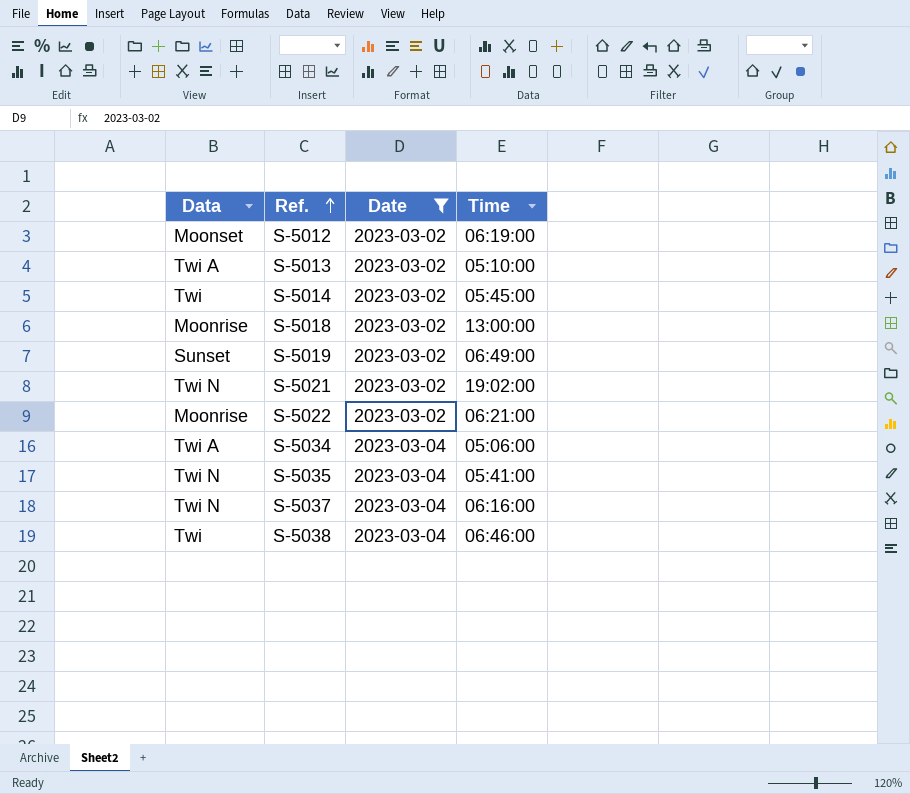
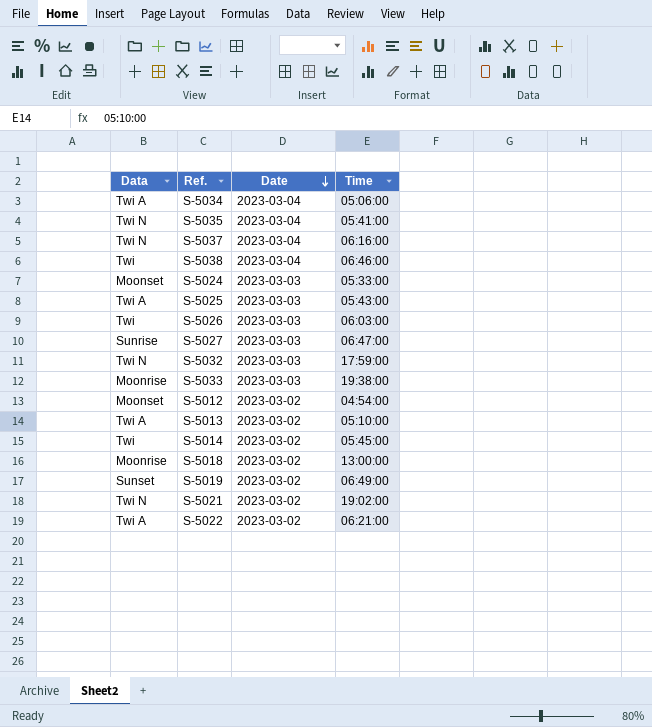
filter: Date != 2023-03-03 -> none
row order: Ref. ascending -> Date descending
S-5012 | Time: 06:19:00 -> 04:54:00
S-5022 | Data: Moonrise -> Twi A

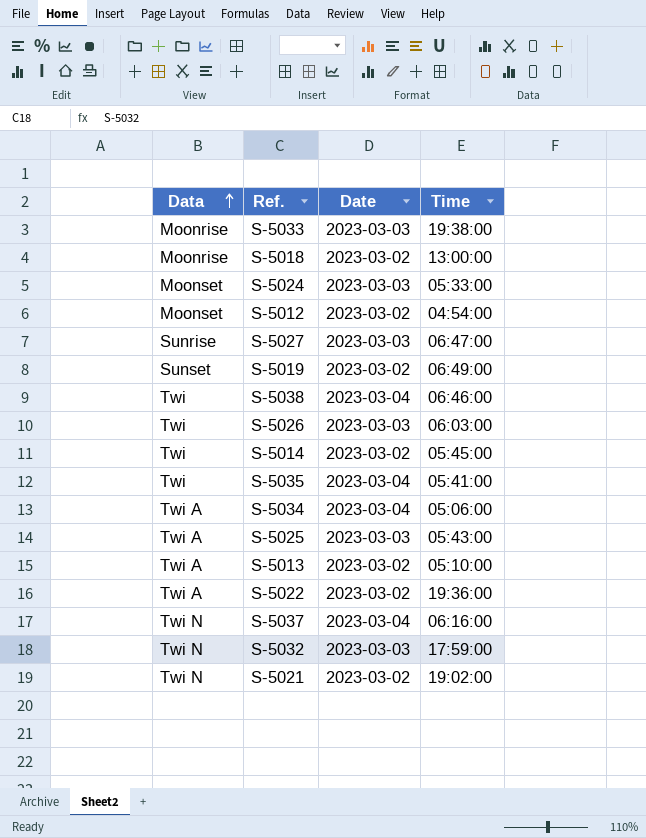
row order: Date descending -> Data ascending
S-5035 | Data: Twi N -> Twi
S-5022 | Time: 06:21:00 -> 19:36:00

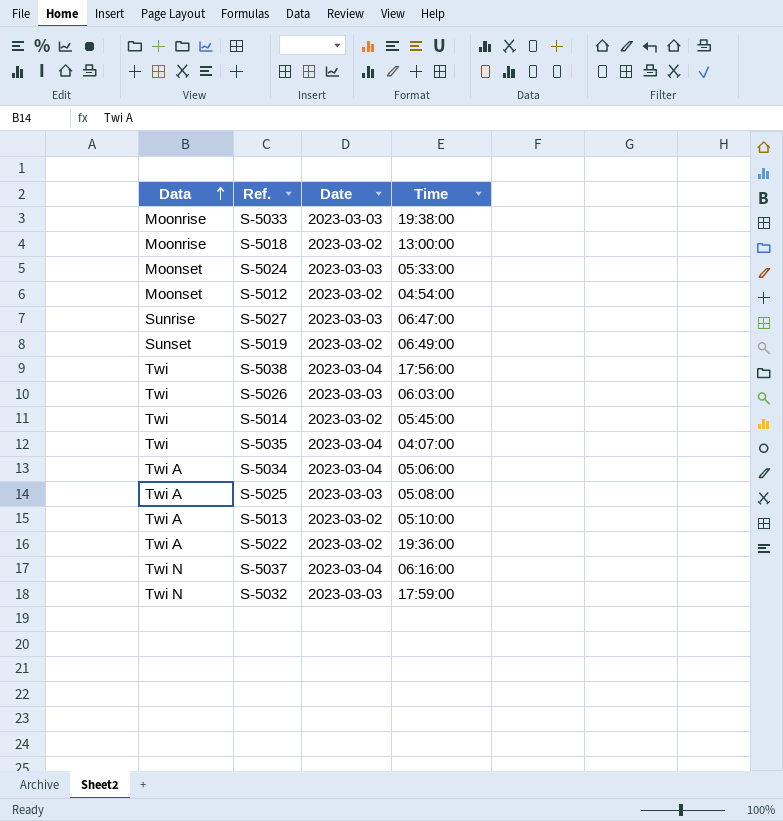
row S-5021: Twi N | 2023-03-02 | 19:02:00 -> none
S-5038 | Time: 06:46:00 -> 17:56:00
S-5035 | Time: 05:41:00 -> 04:07:00
S-5025 | Time: 05:43:00 -> 05:08:00

